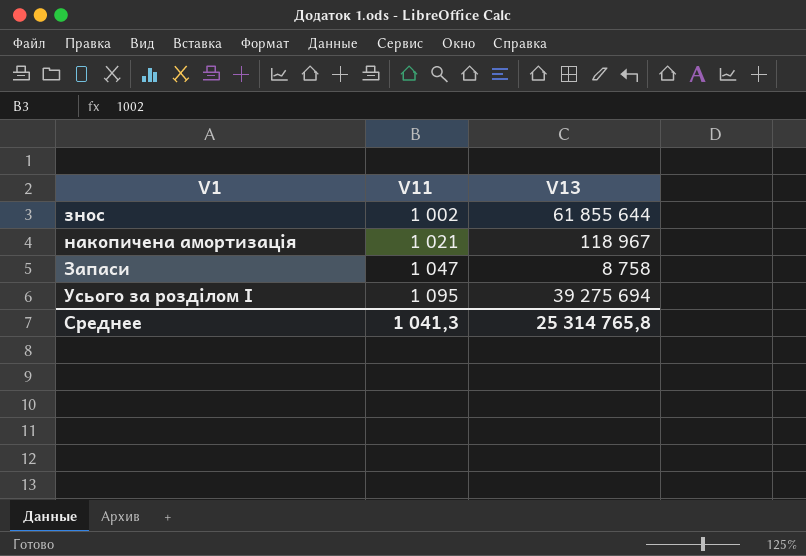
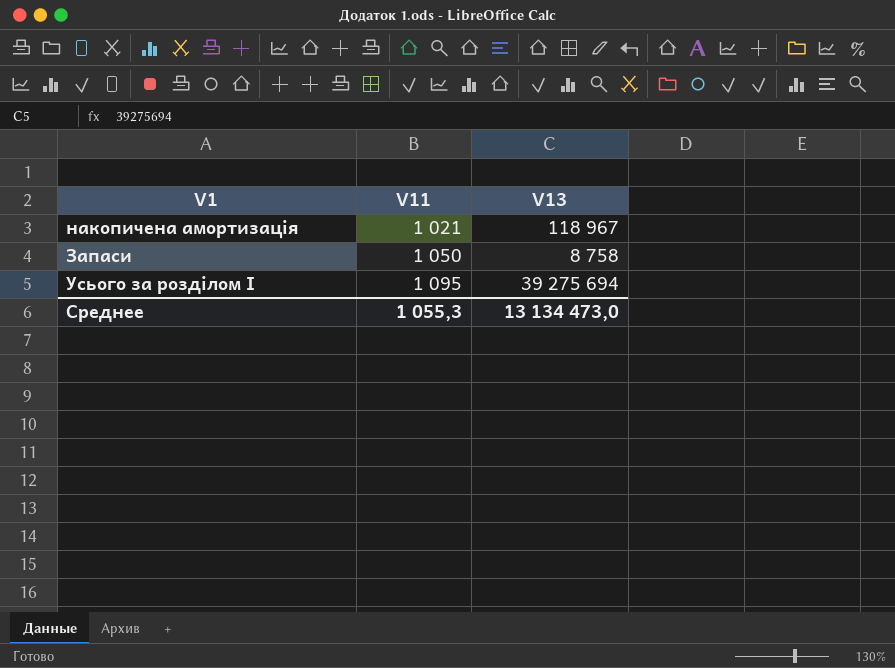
row знос: 1 002 | 61 855 644 -> none
Запаси | V11: 1 047 -> 1 050
Среднее | V11: 1 041,3 -> 1 055,3
Среднее | V13: 25 314 765,8 -> 13 134 473,0

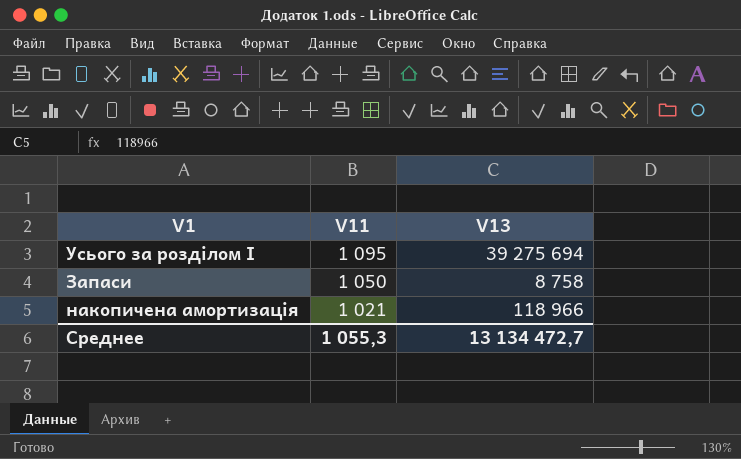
row order: V11 ascending -> V11 descending
накопичена амортизація | V13: 118 967 -> 118 966
Среднее | V13: 13 134 473,0 -> 13 134 472,7

